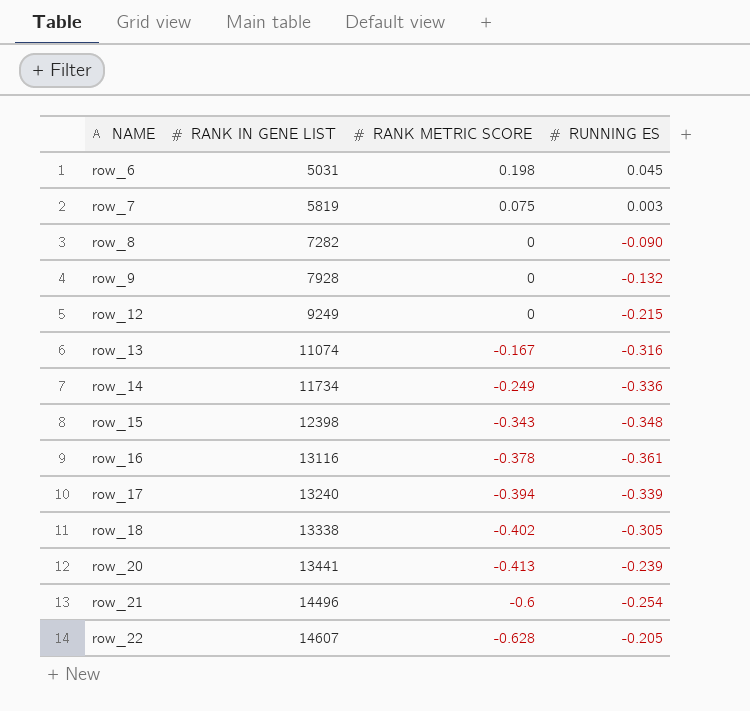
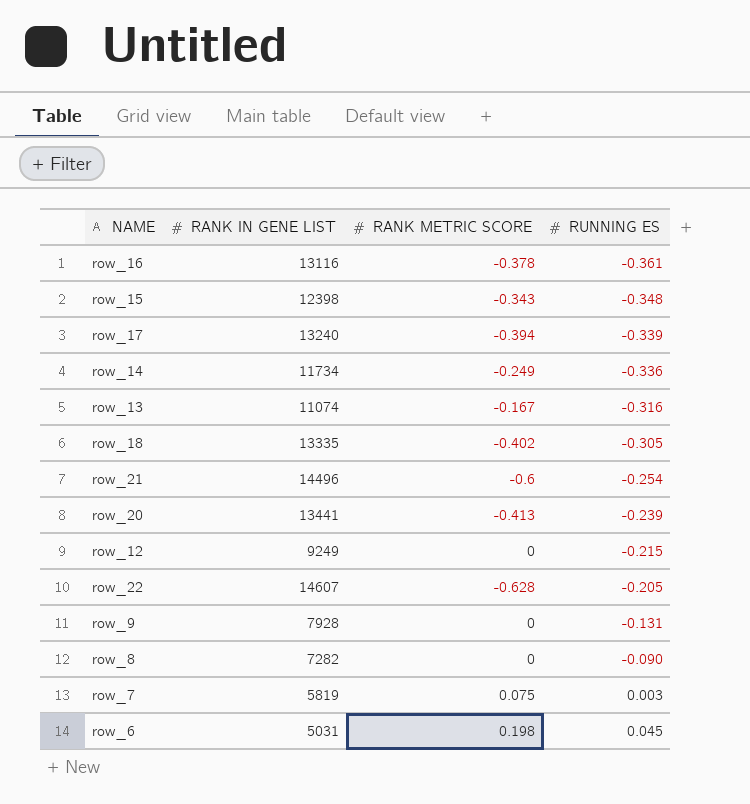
row order: NAME ascending -> RUNNING ES ascending
row_18 | RANK IN GENE LIST: 13338 -> 13335
row_9 | RUNNING ES: -0.132 -> -0.131

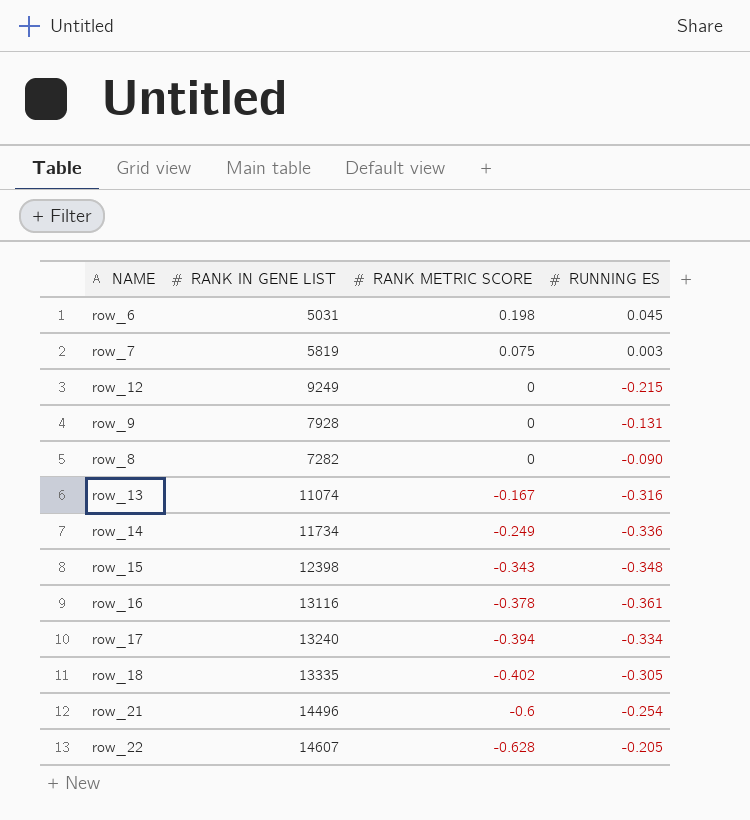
row order: RUNNING ES ascending -> RANK METRIC SCORE descending
row row_20: 13441 | -0.413 | -0.239 -> none
row_17 | RUNNING ES: -0.339 -> -0.334

